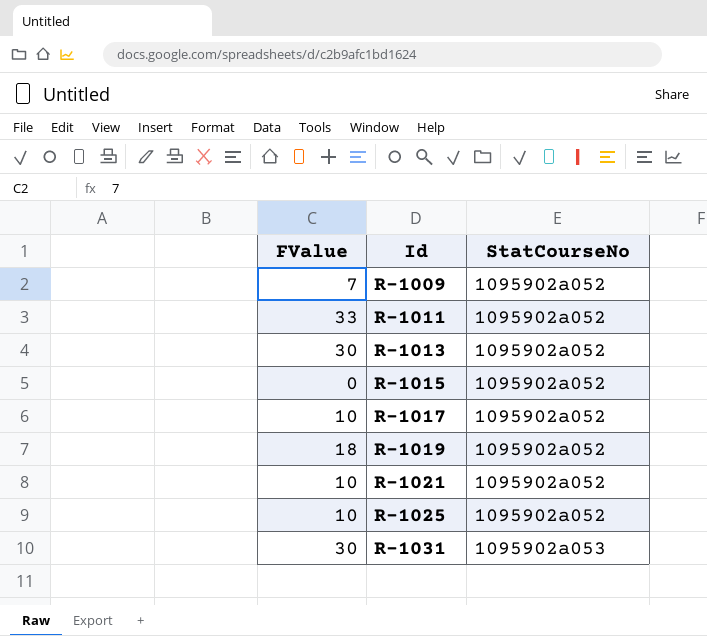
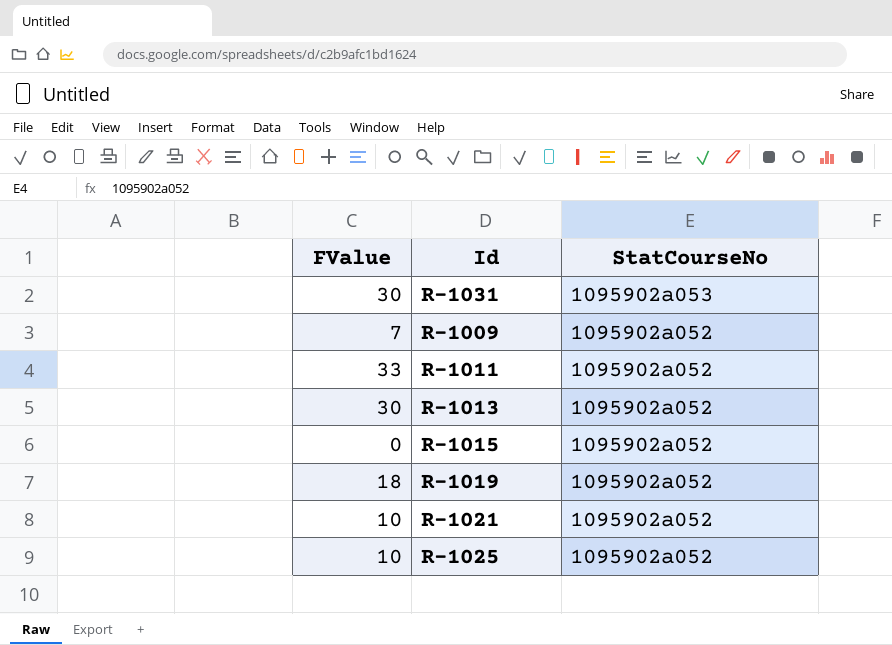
row order: Id ascending -> StatCourseNo descending
row R-1017: 10 | 1095902a052 -> none

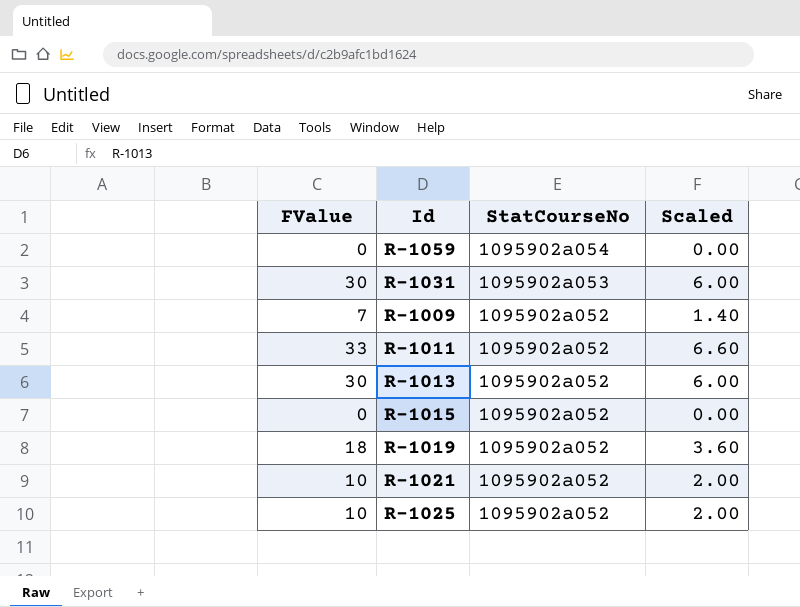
column Scaled | formula: none -> [FValue] * 0.2
row R-1059: none -> 0 | 1095902a054 | 0.00

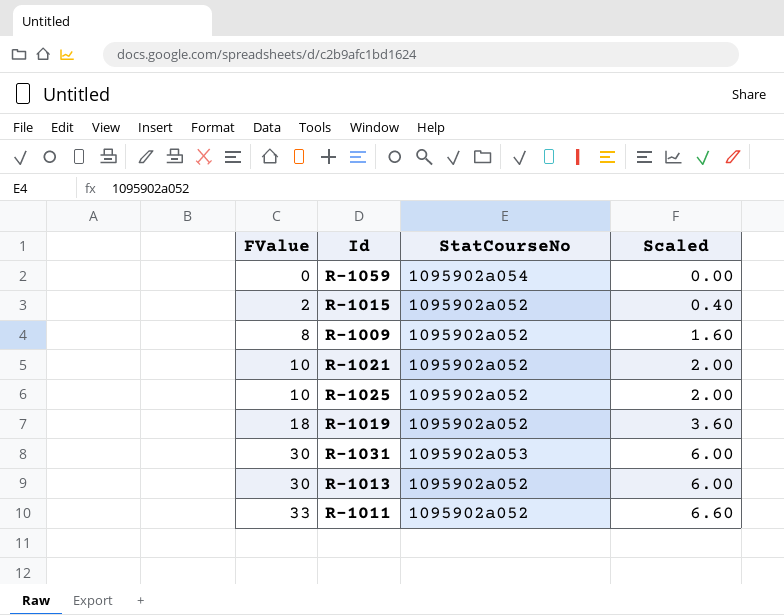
row order: StatCourseNo descending -> FValue ascending
R-1015 | FValue: 0 -> 2
R-1015 | Scaled: 0.00 -> 0.40
R-1009 | FValue: 7 -> 8
R-1009 | Scaled: 1.40 -> 1.60

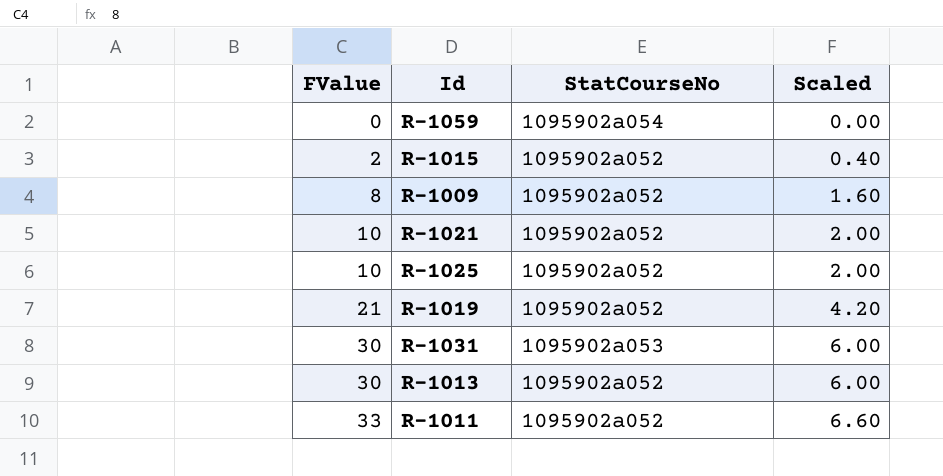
R-1019 | FValue: 18 -> 21
R-1019 | Scaled: 3.60 -> 4.20

